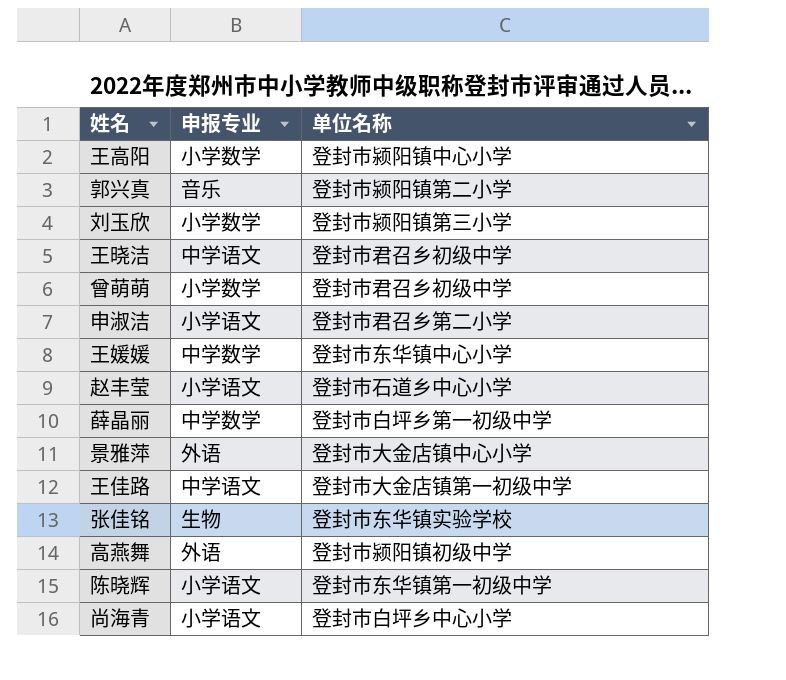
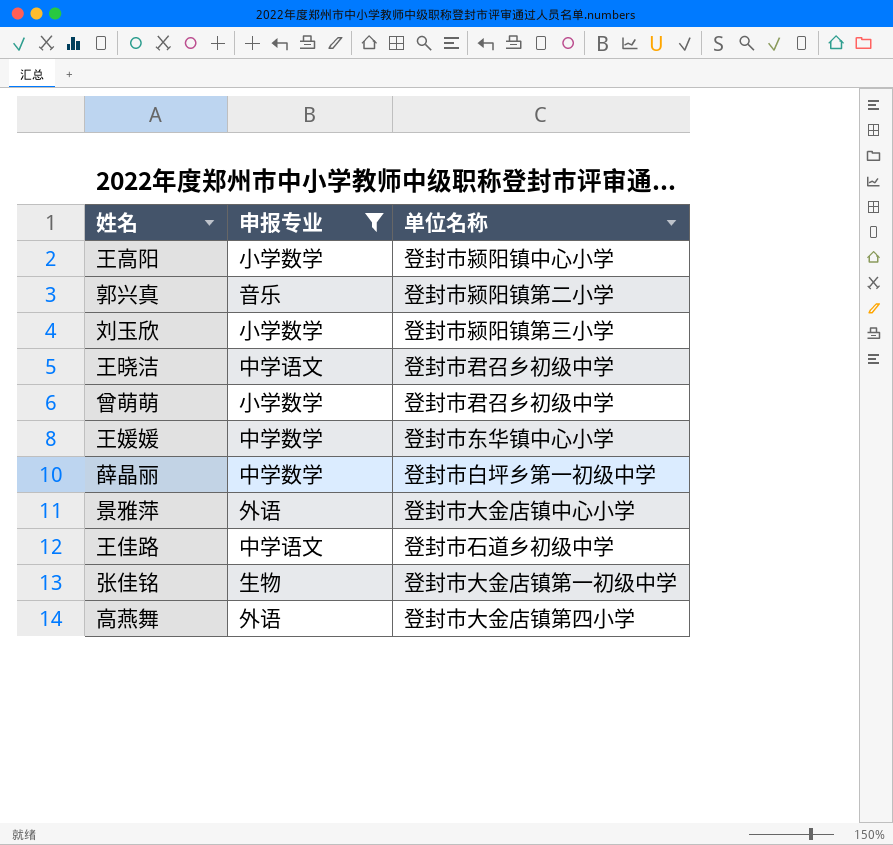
filter: none -> 申报专业 != 小学语文
王佳路 | 单位名称: 登封市大金店镇第一初级中学 -> 登封市石道乡初级中学
张佳铭 | 单位名称: 登封市东华镇实验学校 -> 登封市大金店镇第一初级中学
高燕舞 | 单位名称: 登封市颍阳镇初级中学 -> 登封市大金店镇第四小学

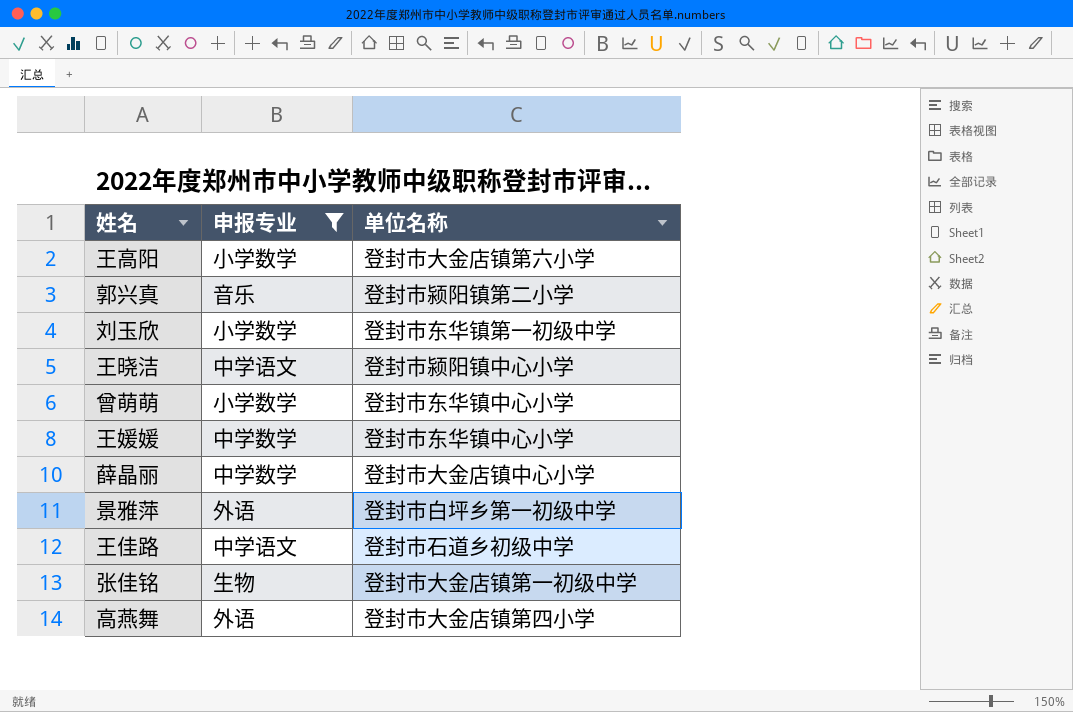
王高阳 | 单位名称: 登封市颍阳镇中心小学 -> 登封市大金店镇第六小学
刘玉欣 | 单位名称: 登封市颍阳镇第三小学 -> 登封市东华镇第一初级中学
王晓洁 | 单位名称: 登封市君召乡初级中学 -> 登封市颍阳镇中心小学
曾萌萌 | 单位名称: 登封市君召乡初级中学 -> 登封市东华镇中心小学
薛晶丽 | 单位名称: 登封市白坪乡第一初级中学 -> 登封市大金店镇中心小学
景雅萍 | 单位名称: 登封市大金店镇中心小学 -> 登封市白坪乡第一初级中学

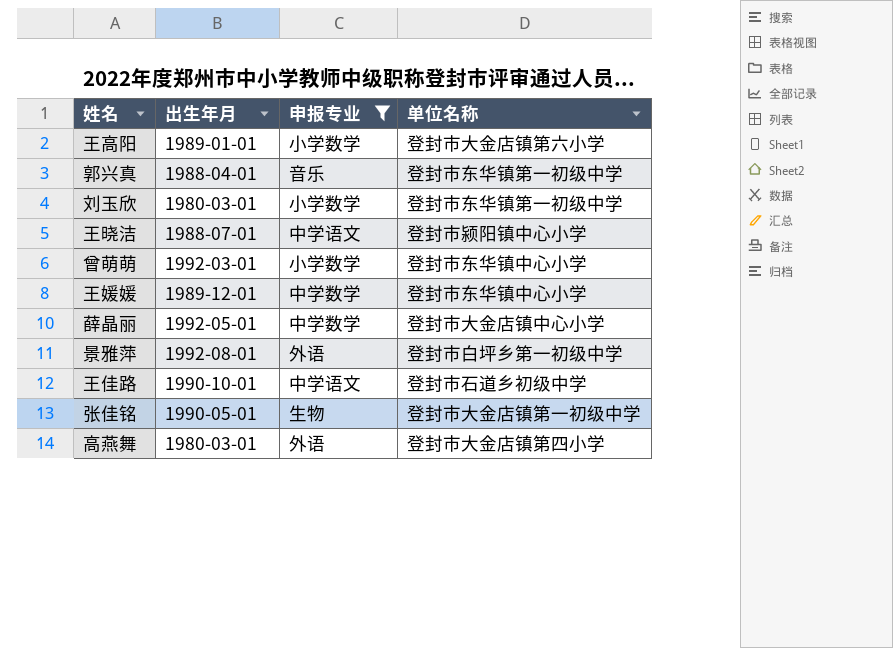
column 出生年月 | position: none -> 2
郭兴真 | 单位名称: 登封市颍阳镇第二小学 -> 登封市东华镇第一初级中学

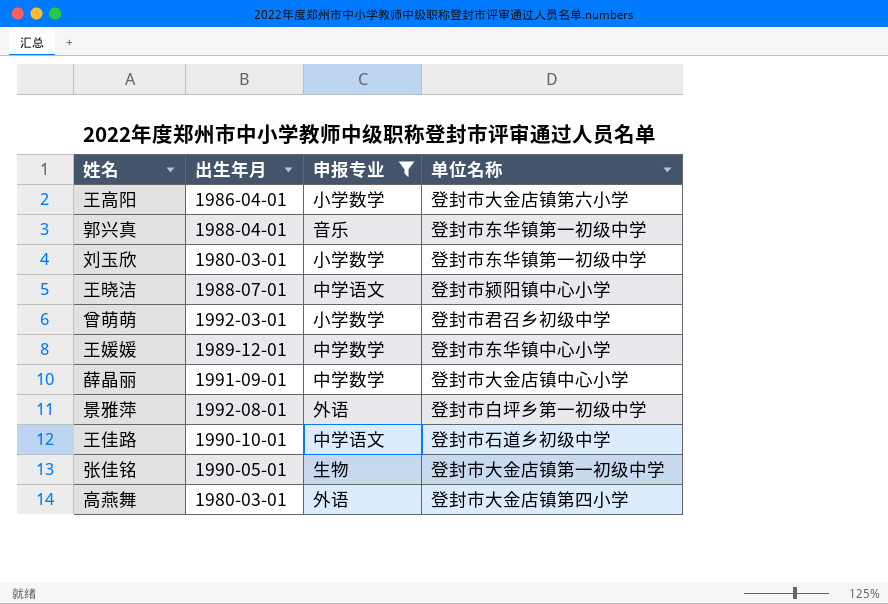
王高阳 | 出生年月: 1989-01-01 -> 1986-04-01
曾萌萌 | 单位名称: 登封市东华镇中心小学 -> 登封市君召乡初级中学
薛晶丽 | 出生年月: 1992-05-01 -> 1991-09-01

